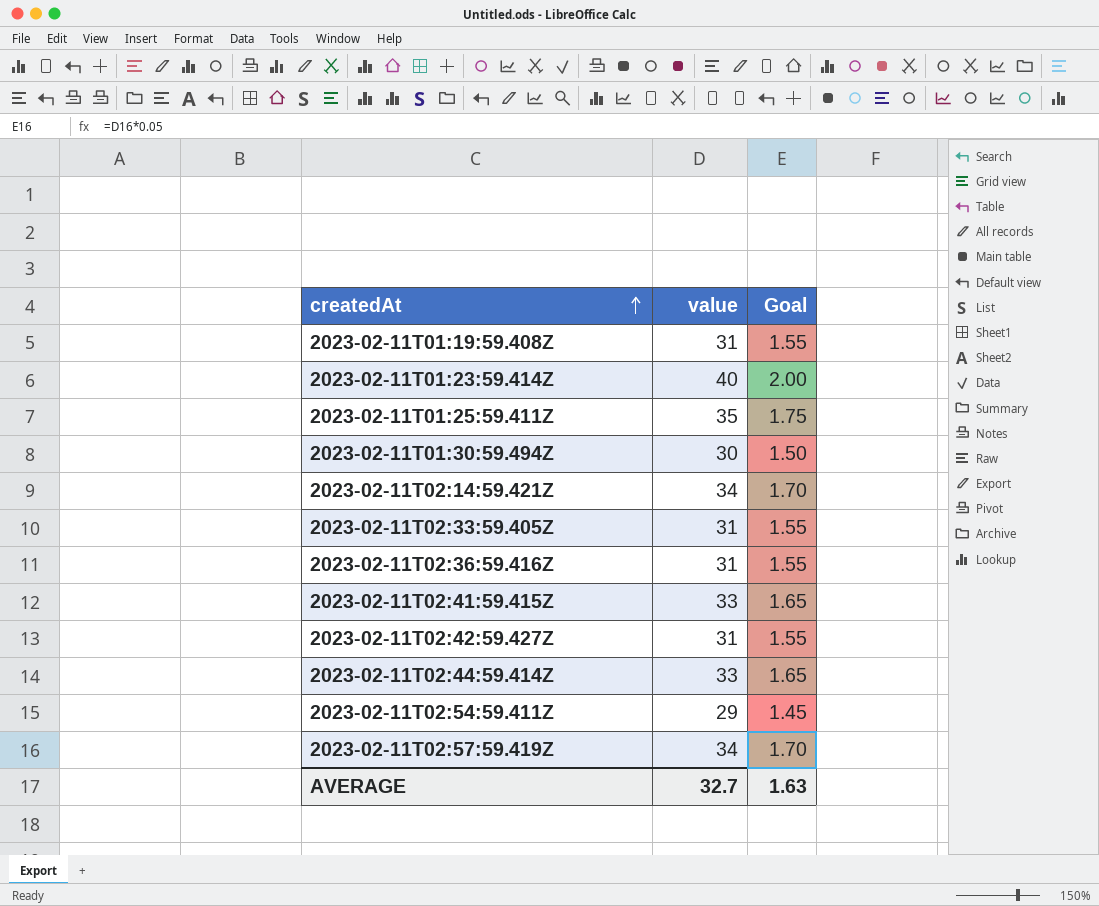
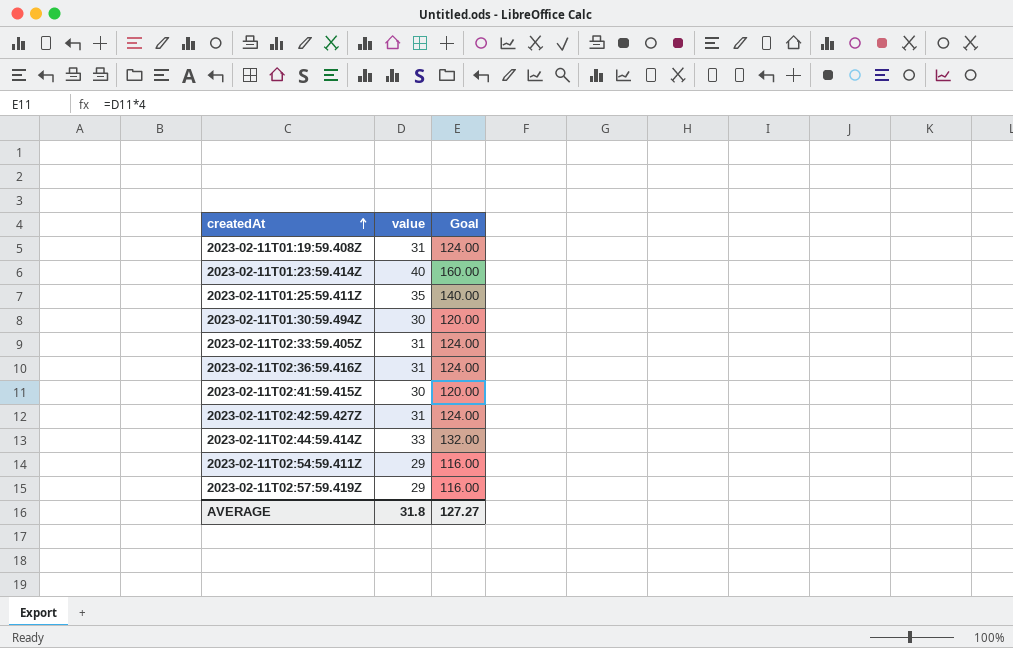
column Goal | formula: [value] * 0.05 -> [value] * 4
row 2023-02-11T02:14:59.421Z: 34 | 1.70 -> none
2023-02-11T02:41:59.415Z | value: 33 -> 30
2023-02-11T02:57:59.419Z | value: 34 -> 29
AVERAGE | value: 32.7 -> 31.8
AVERAGE | Goal: 1.63 -> 127.27

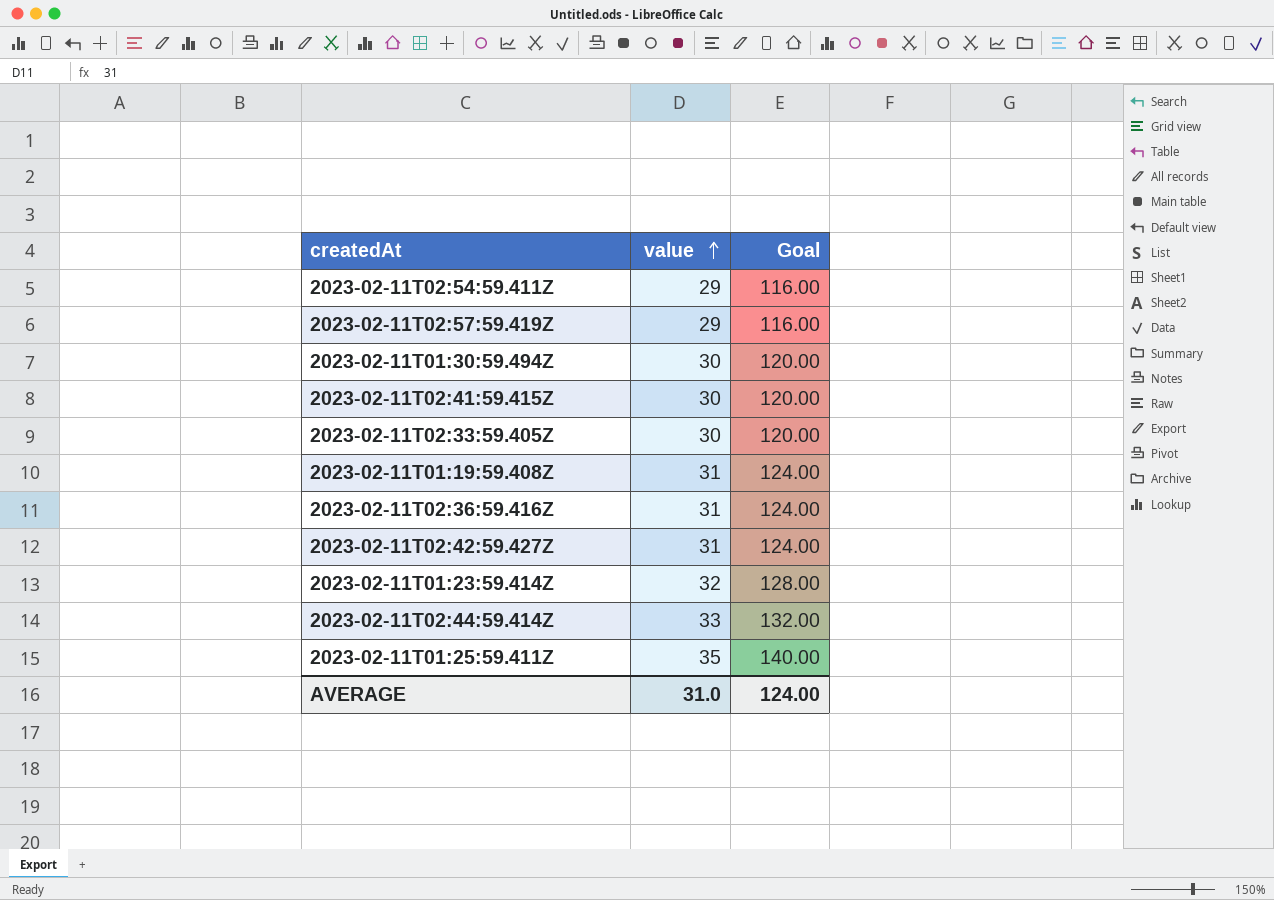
row order: createdAt ascending -> value ascending
2023-02-11T02:33:59.405Z | value: 31 -> 30
2023-02-11T02:33:59.405Z | Goal: 124.00 -> 120.00
2023-02-11T01:23:59.414Z | value: 40 -> 32
2023-02-11T01:23:59.414Z | Goal: 160.00 -> 128.00
AVERAGE | value: 31.8 -> 31.0
AVERAGE | Goal: 127.27 -> 124.00

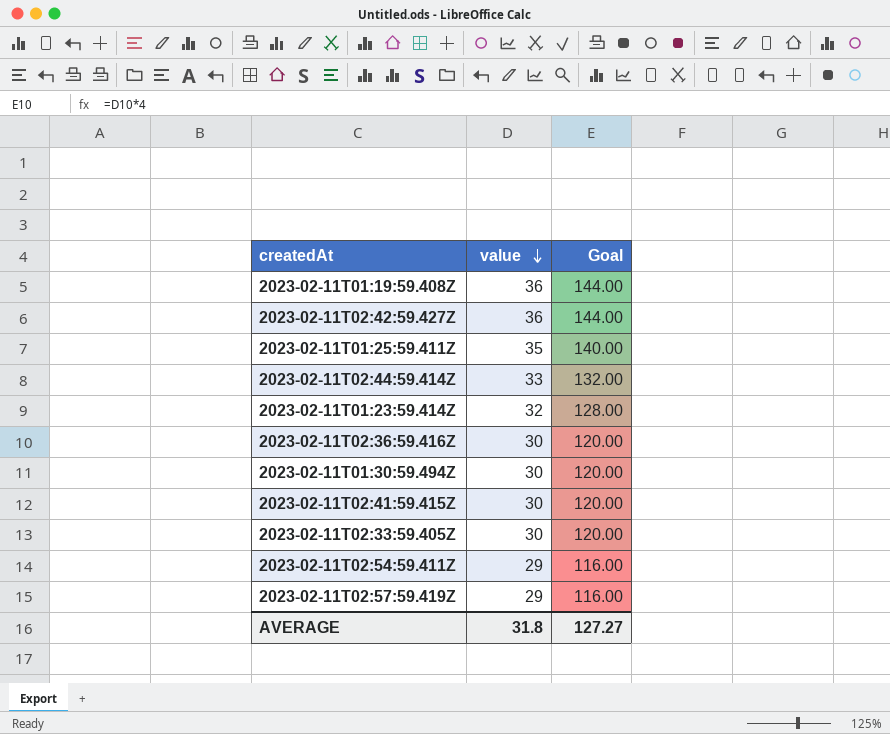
row order: value ascending -> value descending
2023-02-11T01:19:59.408Z | value: 31 -> 36
2023-02-11T01:19:59.408Z | Goal: 124.00 -> 144.00
2023-02-11T02:42:59.427Z | value: 31 -> 36
2023-02-11T02:42:59.427Z | Goal: 124.00 -> 144.00
2023-02-11T02:36:59.416Z | value: 31 -> 30
2023-02-11T02:36:59.416Z | Goal: 124.00 -> 120.00
AVERAGE | value: 31.0 -> 31.8
AVERAGE | Goal: 124.00 -> 127.27

